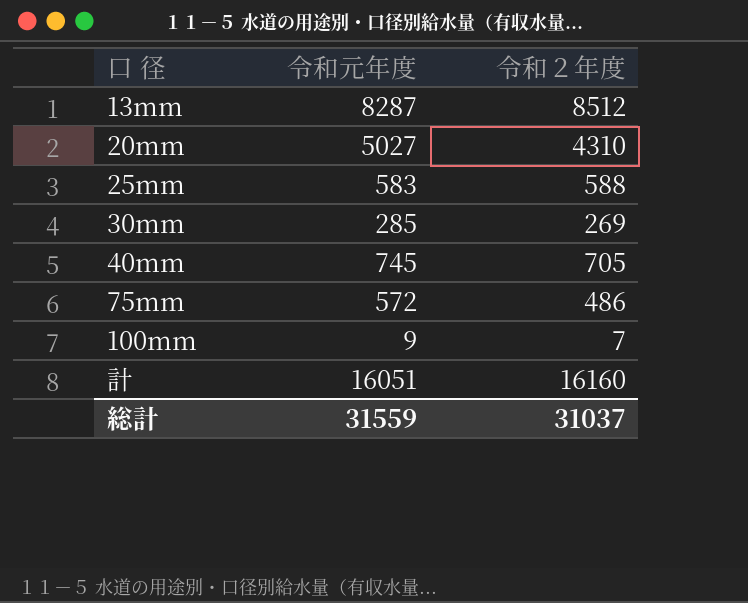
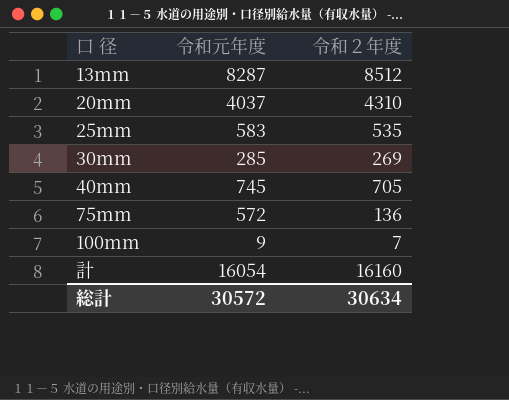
20mm | 令和元年度: 5027 -> 4037
25mm | 令和２年度: 588 -> 535
75mm | 令和２年度: 486 -> 136
計 | 令和元年度: 16051 -> 16054
総計 | 令和元年度: 31559 -> 30572
総計 | 令和２年度: 31037 -> 30634

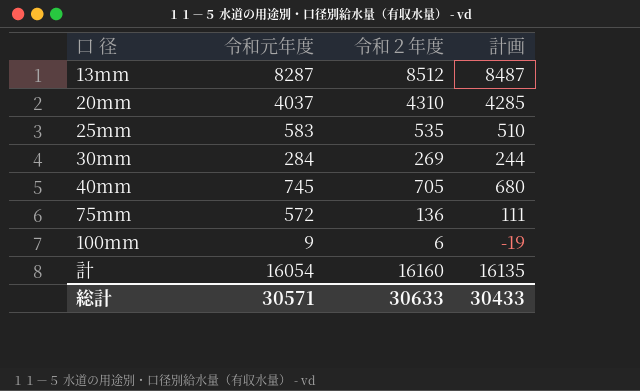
column 計画 | formula: none -> [令和２年度] - 25
30mm | 令和元年度: 285 -> 284
100mm | 令和２年度: 7 -> 6
総計 | 令和元年度: 30572 -> 30571
総計 | 令和２年度: 30634 -> 30633

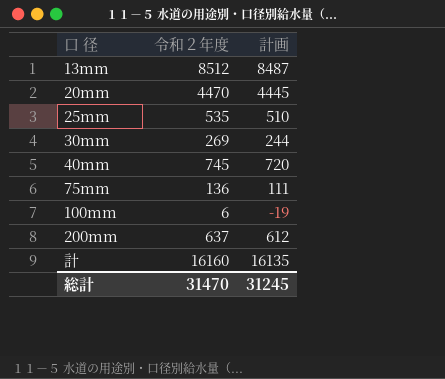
column 令和元年度 | position: 2 -> none
20mm | 令和２年度: 4310 -> 4470
20mm | 計画: 4285 -> 4445
40mm | 令和２年度: 705 -> 745
40mm | 計画: 680 -> 720
row 200mm: none -> 637 | 612
総計 | 令和２年度: 30633 -> 31470
総計 | 計画: 30433 -> 31245

